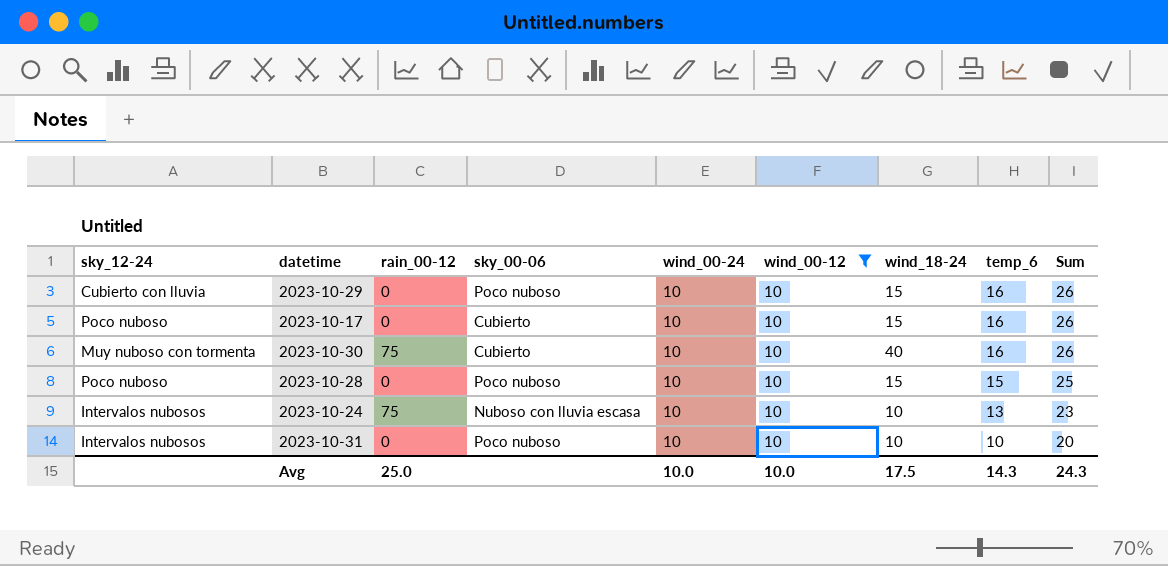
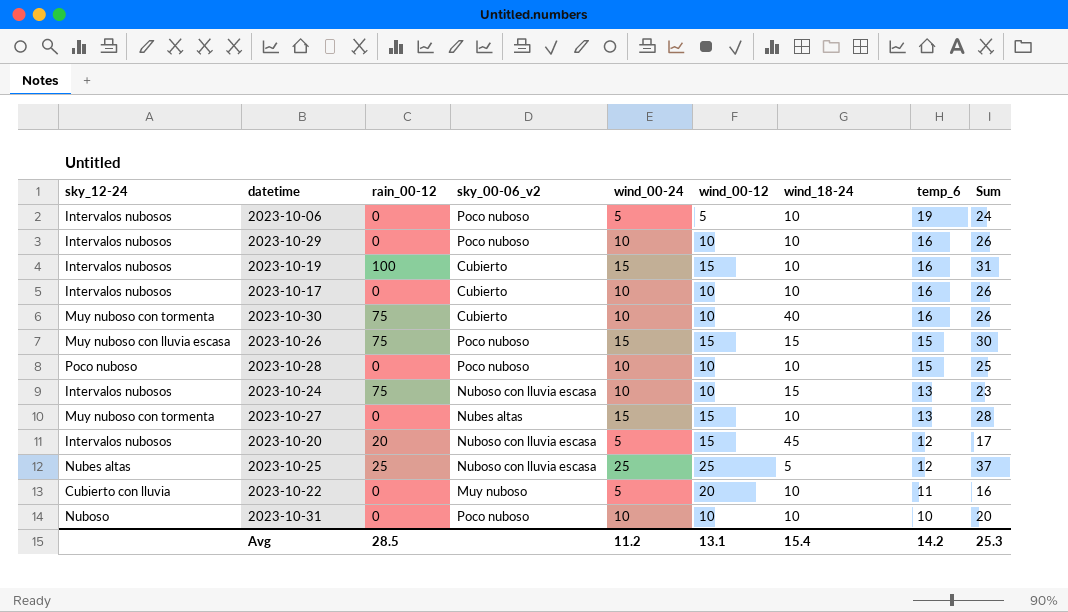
filter: wind_00-12 = 10 -> none
column name: sky_00-06 -> sky_00-06_v2
2023-10-29 | sky_12-24: Cubierto con lluvia -> Intervalos nubosos
2023-10-29 | wind_18-24: 15 -> 10
2023-10-17 | sky_12-24: Poco nuboso -> Intervalos nubosos
2023-10-17 | wind_18-24: 15 -> 10
2023-10-28 | wind_18-24: 15 -> 10
2023-10-24 | wind_18-24: 10 -> 15
2023-10-31 | sky_12-24: Intervalos nubosos -> Nuboso
Avg | rain_00-12: 25.0 -> 28.5
Avg | wind_00-24: 10.0 -> 11.2
Avg | wind_00-12: 10.0 -> 13.1
Avg | wind_18-24: 17.5 -> 15.4
Avg | temp_6: 14.3 -> 14.2
Avg | Sum: 24.3 -> 25.3

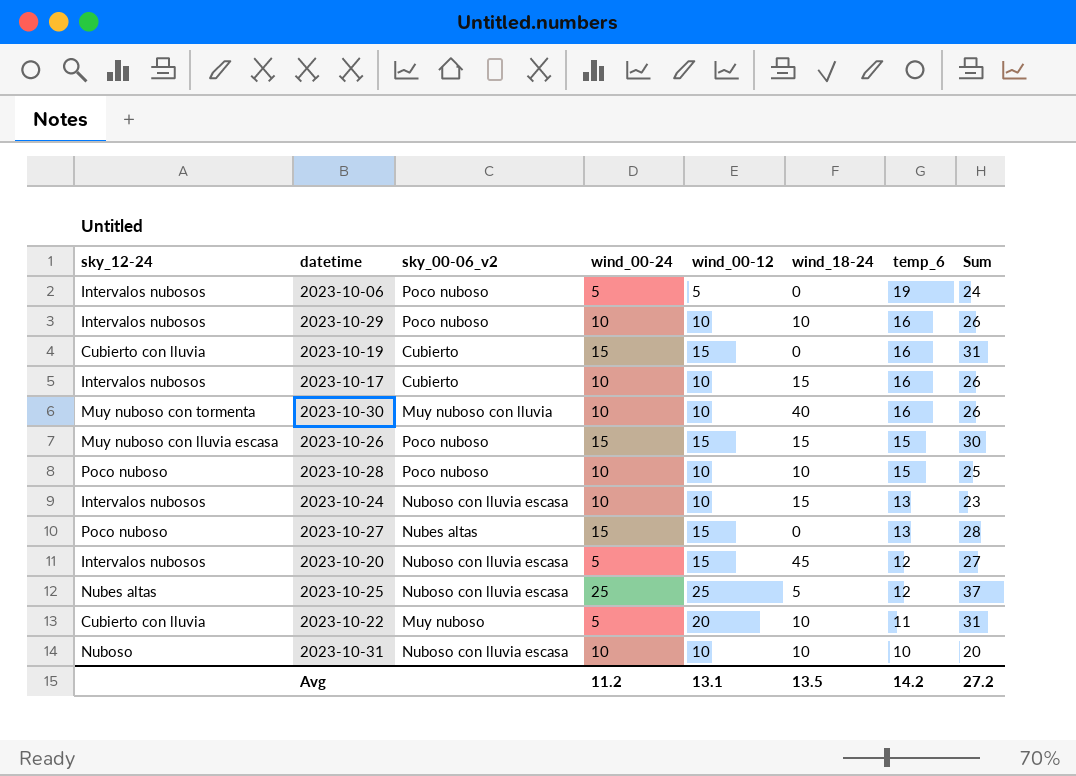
column rain_00-12 | position: 3 -> none
column Sum | formula: [wind_00-24] + [temp_6] -> [wind_00-12] + [temp_6]
2023-10-06 | wind_18-24: 10 -> 0
2023-10-19 | sky_12-24: Intervalos nubosos -> Cubierto con lluvia
2023-10-19 | wind_18-24: 10 -> 0
2023-10-17 | wind_18-24: 10 -> 15
2023-10-30 | sky_00-06_v2: Cubierto -> Muy nuboso con lluvia
2023-10-27 | sky_12-24: Muy nuboso con tormenta -> Poco nuboso
2023-10-27 | wind_18-24: 10 -> 0
2023-10-31 | sky_00-06_v2: Poco nuboso -> Nuboso con lluvia escasa
Avg | wind_18-24: 15.4 -> 13.5
Avg | Sum: 25.3 -> 27.2

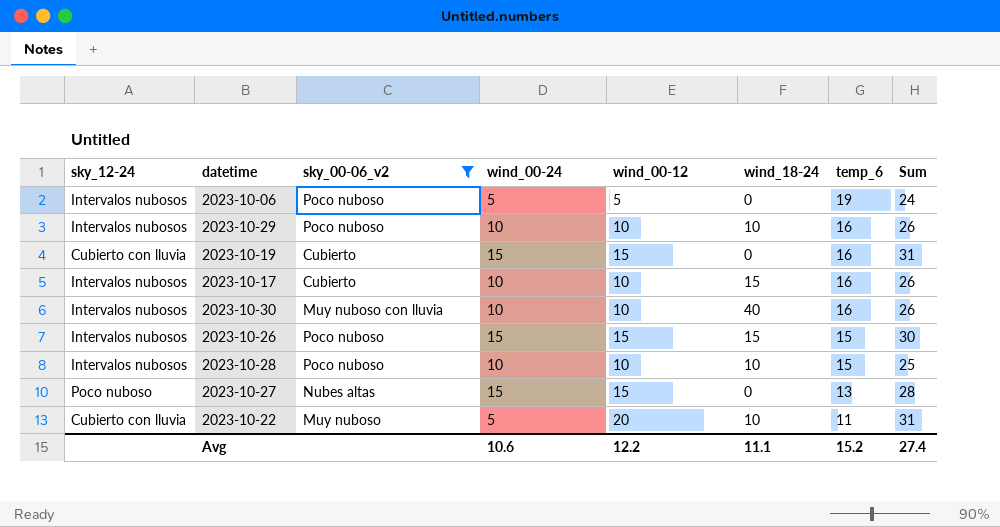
filter: none -> sky_00-06_v2 != Nuboso con lluvia escasa
2023-10-30 | sky_12-24: Muy nuboso con tormenta -> Intervalos nubosos
2023-10-26 | sky_12-24: Muy nuboso con lluvia escasa -> Intervalos nubosos
2023-10-28 | sky_12-24: Poco nuboso -> Intervalos nubosos
Avg | wind_00-24: 11.2 -> 10.6
Avg | wind_00-12: 13.1 -> 12.2
Avg | wind_18-24: 13.5 -> 11.1
Avg | temp_6: 14.2 -> 15.2
Avg | Sum: 27.2 -> 27.4

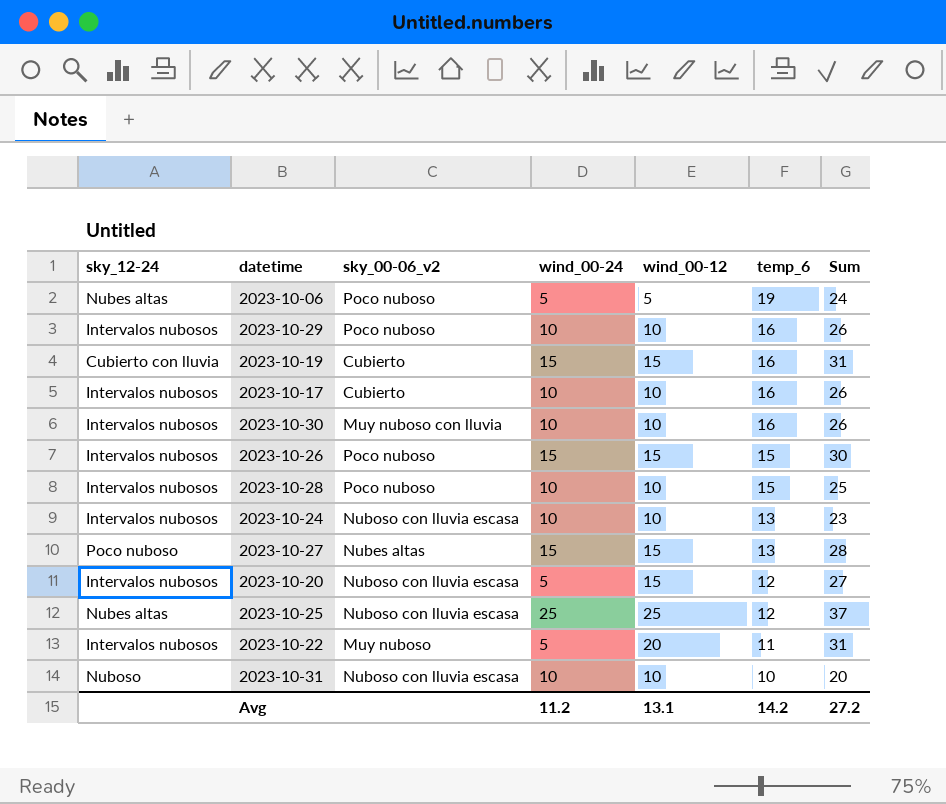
filter: sky_00-06_v2 != Nuboso con lluvia escasa -> none
column wind_18-24 | position: 6 -> none
2023-10-06 | sky_12-24: Intervalos nubosos -> Nubes altas
2023-10-22 | sky_12-24: Cubierto con lluvia -> Intervalos nubosos
Avg | wind_00-24: 10.6 -> 11.2
Avg | wind_00-12: 12.2 -> 13.1
Avg | temp_6: 15.2 -> 14.2
Avg | Sum: 27.4 -> 27.2

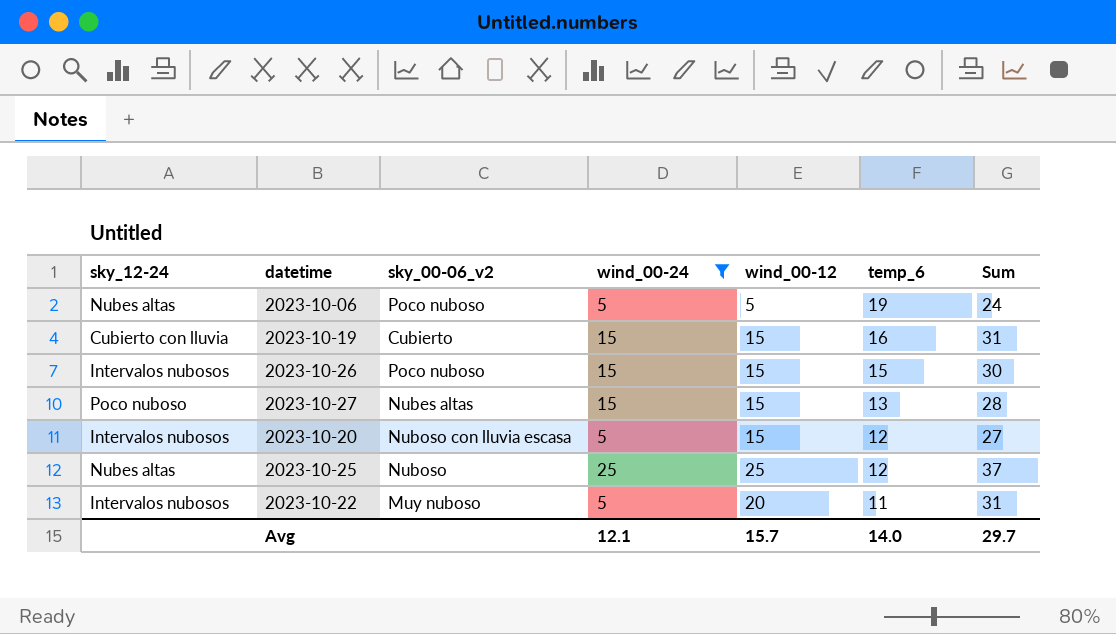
filter: none -> wind_00-24 != 10
2023-10-25 | sky_00-06_v2: Nuboso con lluvia escasa -> Nuboso
Avg | wind_00-24: 11.2 -> 12.1
Avg | wind_00-12: 13.1 -> 15.7
Avg | temp_6: 14.2 -> 14.0
Avg | Sum: 27.2 -> 29.7

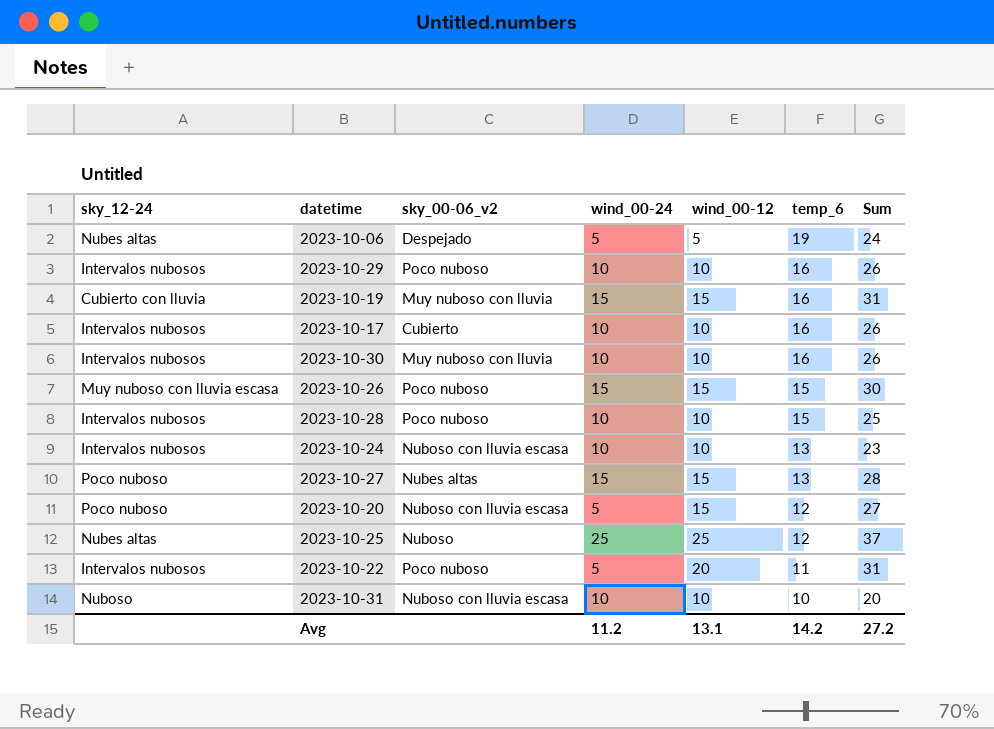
filter: wind_00-24 != 10 -> none
2023-10-06 | sky_00-06_v2: Poco nuboso -> Despejado
2023-10-19 | sky_00-06_v2: Cubierto -> Muy nuboso con lluvia
2023-10-26 | sky_12-24: Intervalos nubosos -> Muy nuboso con lluvia escasa
2023-10-20 | sky_12-24: Intervalos nubosos -> Poco nuboso
2023-10-22 | sky_00-06_v2: Muy nuboso -> Poco nuboso
Avg | wind_00-24: 12.1 -> 11.2
Avg | wind_00-12: 15.7 -> 13.1
Avg | temp_6: 14.0 -> 14.2
Avg | Sum: 29.7 -> 27.2

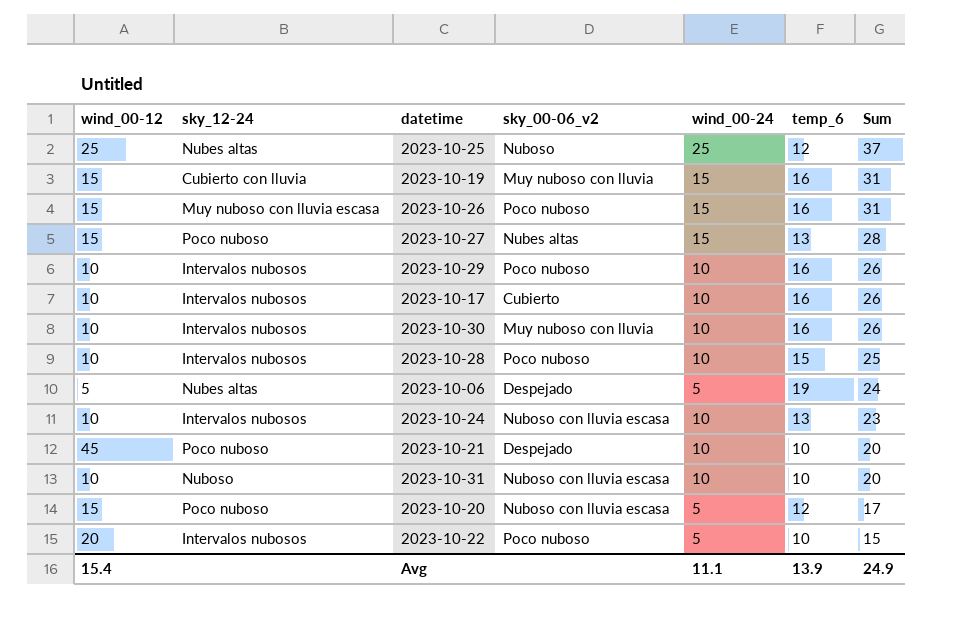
row order: temp_6 descending -> Sum descending
column wind_00-12 | position: 5 -> 1
column Sum | formula: [wind_00-12] + [temp_6] -> [wind_00-24] + [temp_6]
2023-10-26 | temp_6: 15 -> 16
row 2023-10-21: none -> 45 | Poco nuboso | Despejado | 10 | 10 | 20
2023-10-22 | temp_6: 11 -> 10
Avg | wind_00-12: 13.1 -> 15.4
Avg | wind_00-24: 11.2 -> 11.1
Avg | temp_6: 14.2 -> 13.9
Avg | Sum: 27.2 -> 24.9

